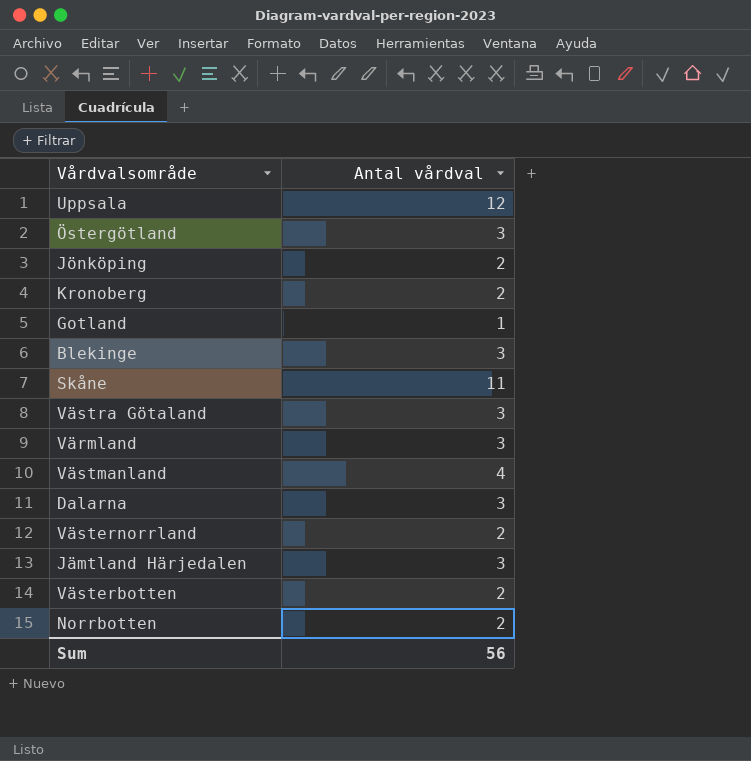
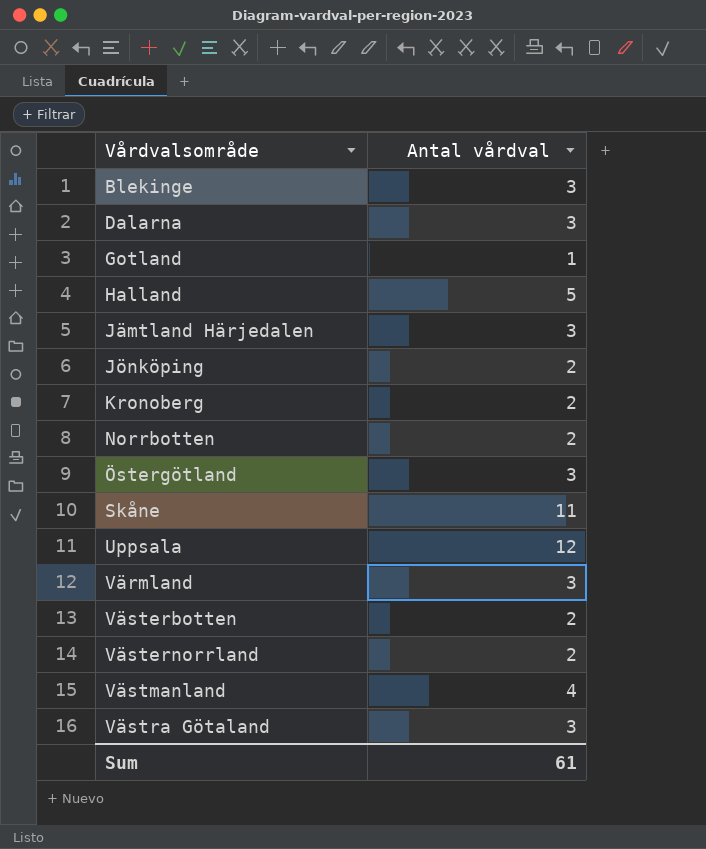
row order: none -> Vårdvalsområde ascending
row Halland: none -> 5
Sum | Antal vårdval: 56 -> 61

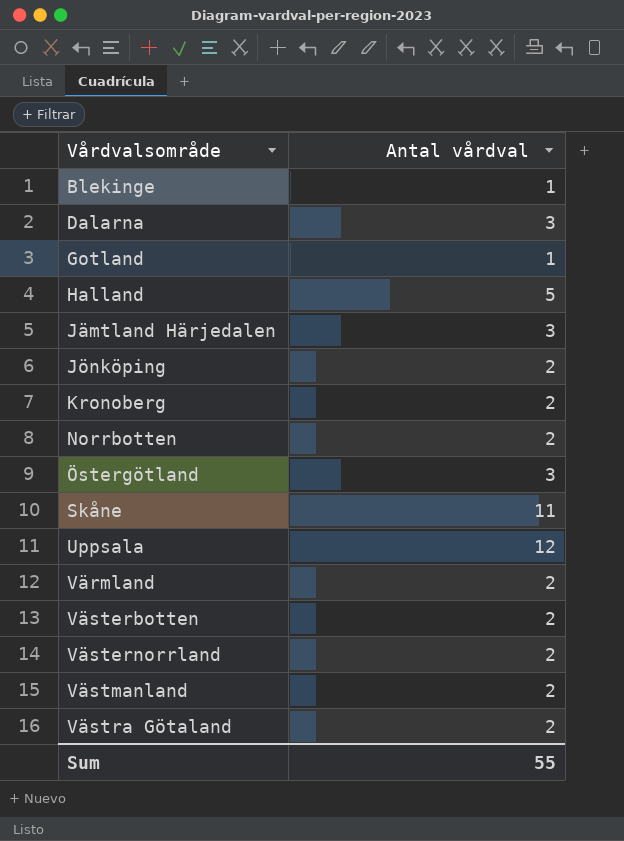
Blekinge | Antal vårdval: 3 -> 1
Värmland | Antal vårdval: 3 -> 2
Västmanland | Antal vårdval: 4 -> 2
Västra Götaland | Antal vårdval: 3 -> 2
Sum | Antal vårdval: 61 -> 55

